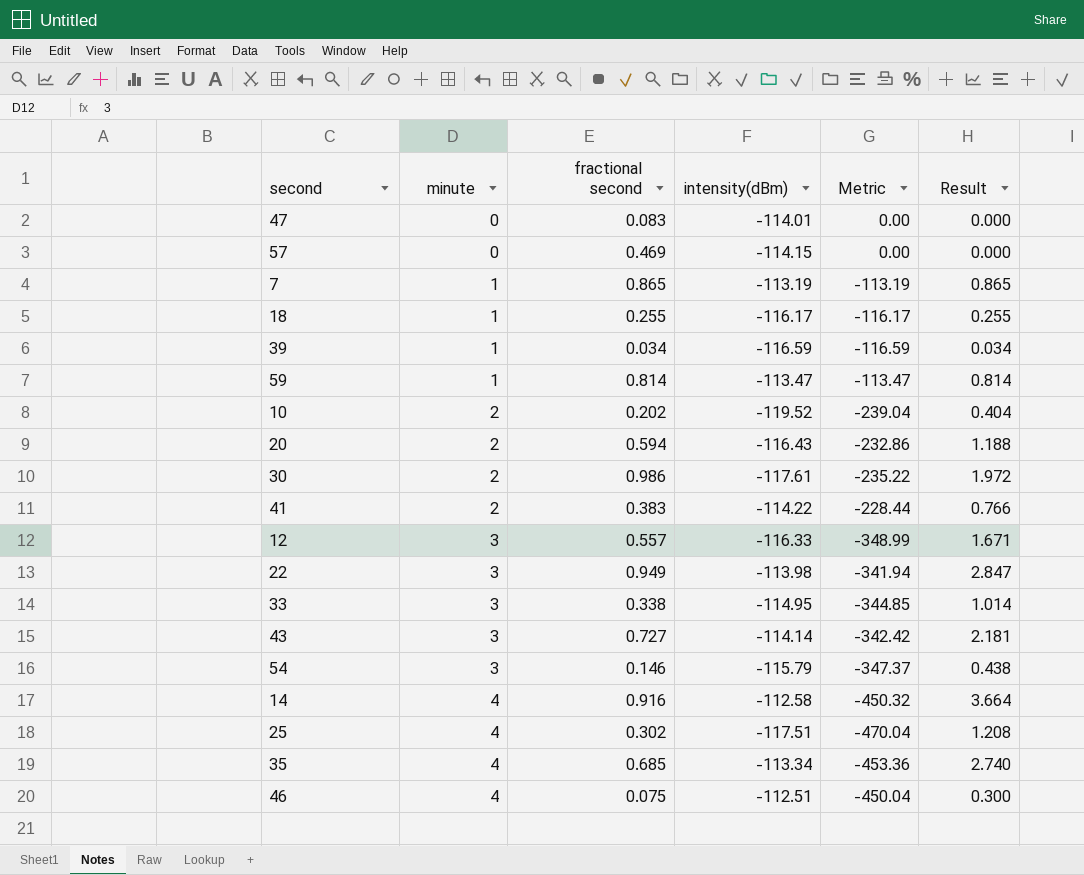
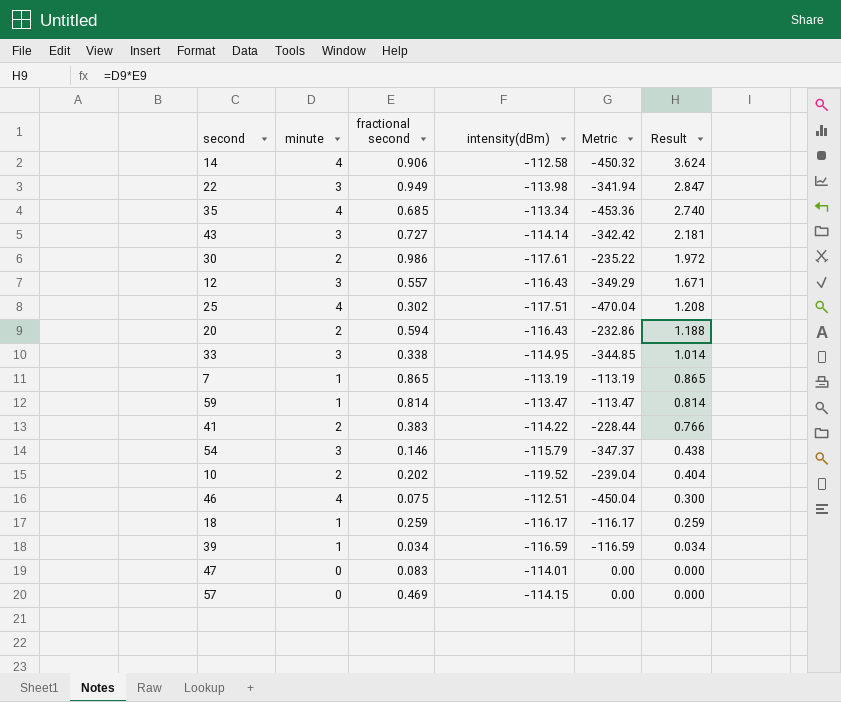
row order: minute ascending -> Result descending
14 | fractional second: 0.916 -> 0.906
14 | Result: 3.664 -> 3.624
12 | intensity(dBm): -116.33 -> -116.43
12 | Metric: -348.99 -> -349.29
18 | fractional second: 0.255 -> 0.259
18 | Result: 0.255 -> 0.259

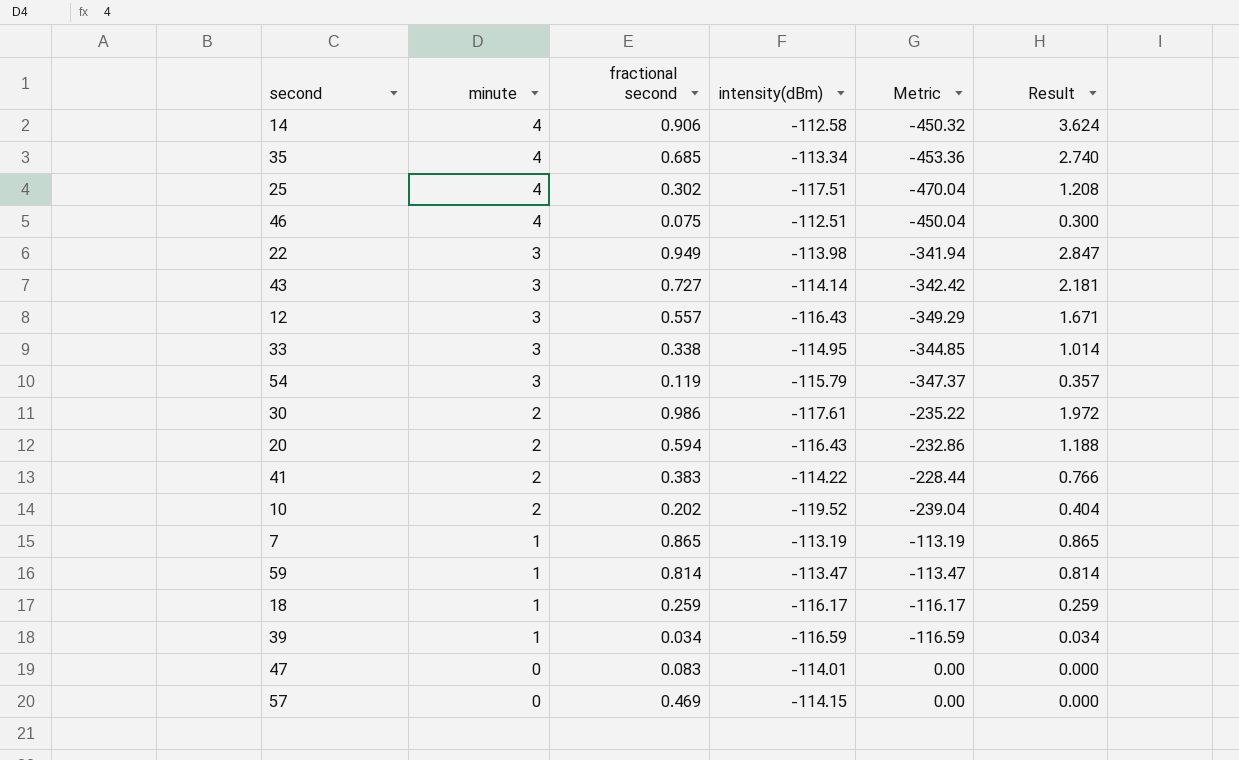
row order: Result descending -> minute descending
54 | fractional second: 0.146 -> 0.119
54 | Result: 0.438 -> 0.357

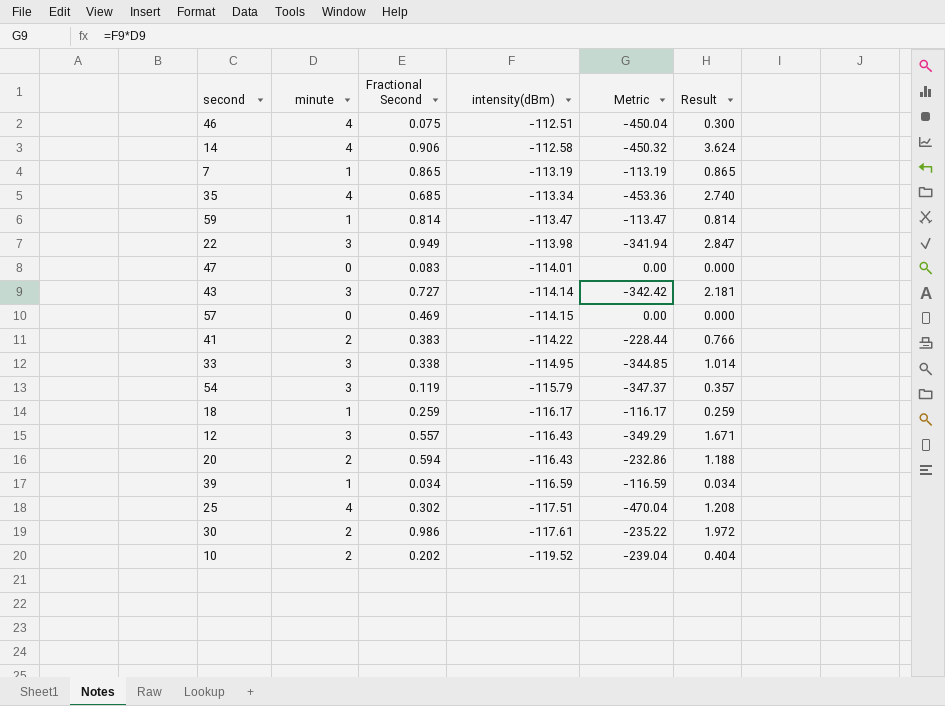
row order: minute descending -> intensity(dBm) descending
column name: fractional second -> Fractional Second

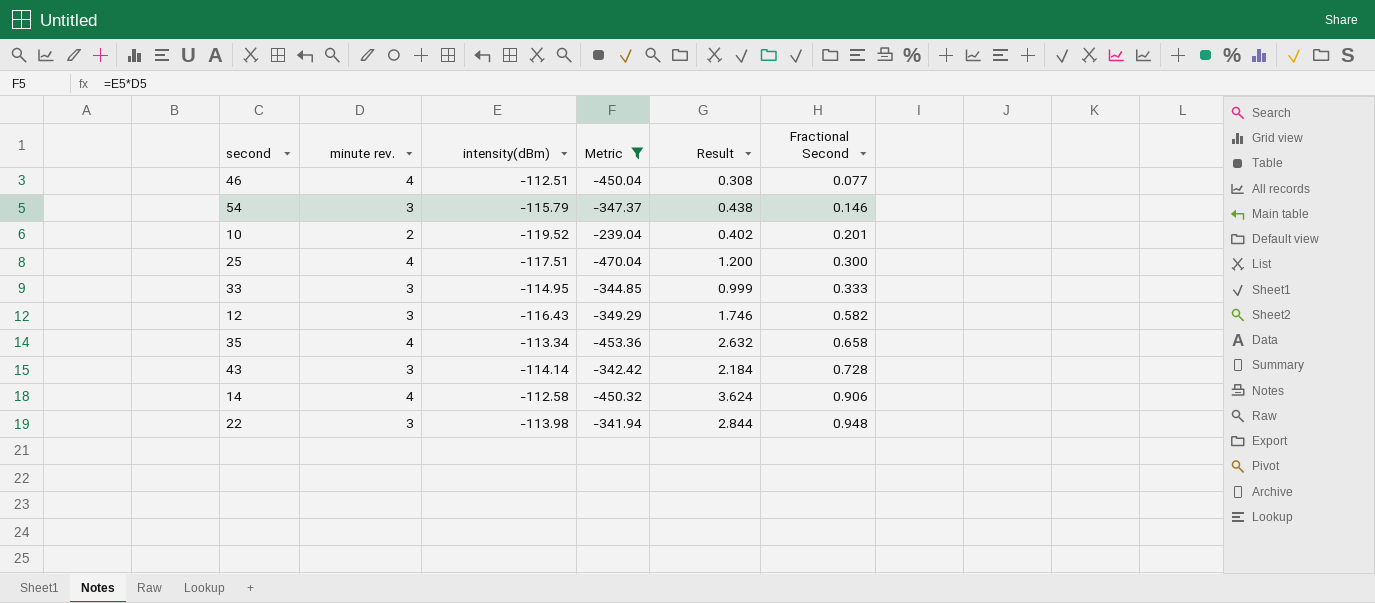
filter: none -> Metric <= -239.04
row order: intensity(dBm) descending -> Fractional Second ascending
column name: minute -> minute rev.
column Fractional Second | position: 3 -> 6
46 | Result: 0.300 -> 0.308
46 | Fractional Second: 0.075 -> 0.077
54 | Result: 0.357 -> 0.438
54 | Fractional Second: 0.119 -> 0.146
10 | Result: 0.404 -> 0.402
10 | Fractional Second: 0.202 -> 0.201
25 | Result: 1.208 -> 1.200
25 | Fractional Second: 0.302 -> 0.300
33 | Result: 1.014 -> 0.999
33 | Fractional Second: 0.338 -> 0.333
12 | Result: 1.671 -> 1.746
12 | Fractional Second: 0.557 -> 0.582
35 | Result: 2.740 -> 2.632
35 | Fractional Second: 0.685 -> 0.658
43 | Result: 2.181 -> 2.184
43 | Fractional Second: 0.727 -> 0.728
22 | Result: 2.847 -> 2.844
22 | Fractional Second: 0.949 -> 0.948

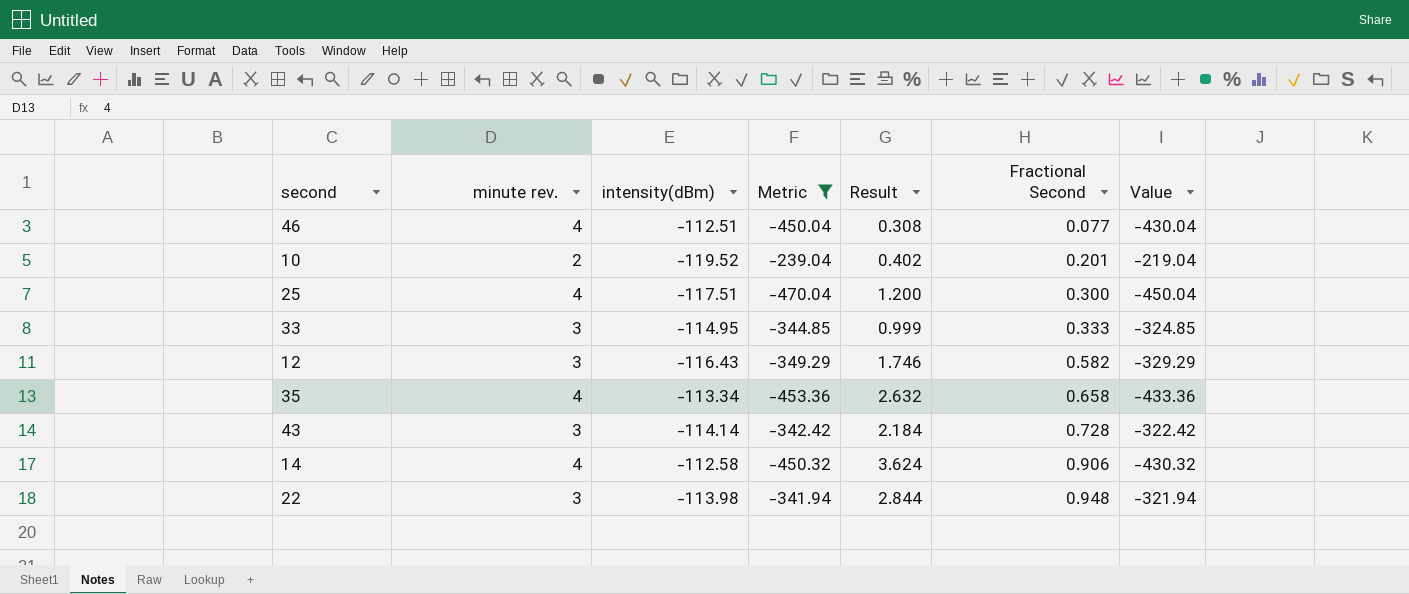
column Value | formula: none -> [Metric] + 20
row 54: 3 | -115.79 | -347.37 | 0.438 | 0.146 -> none

